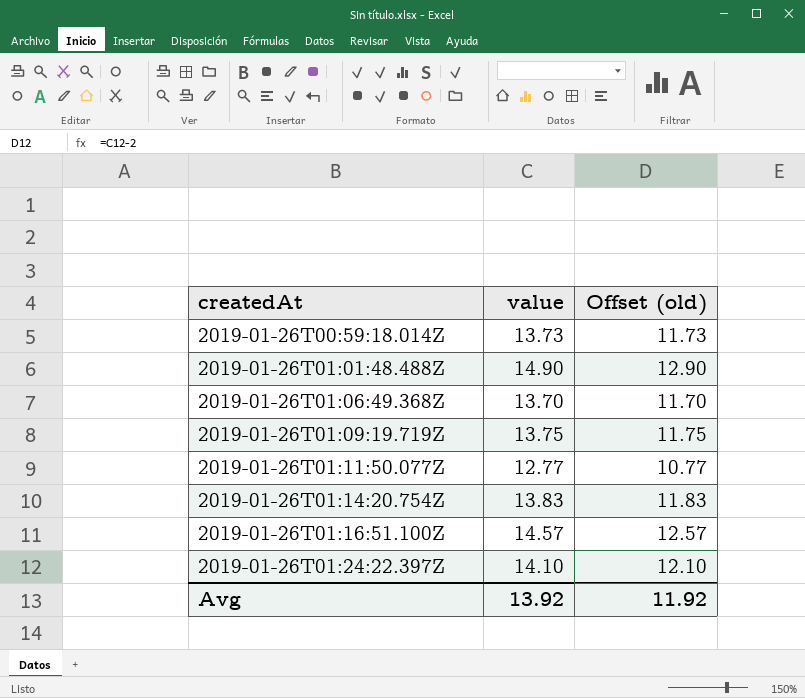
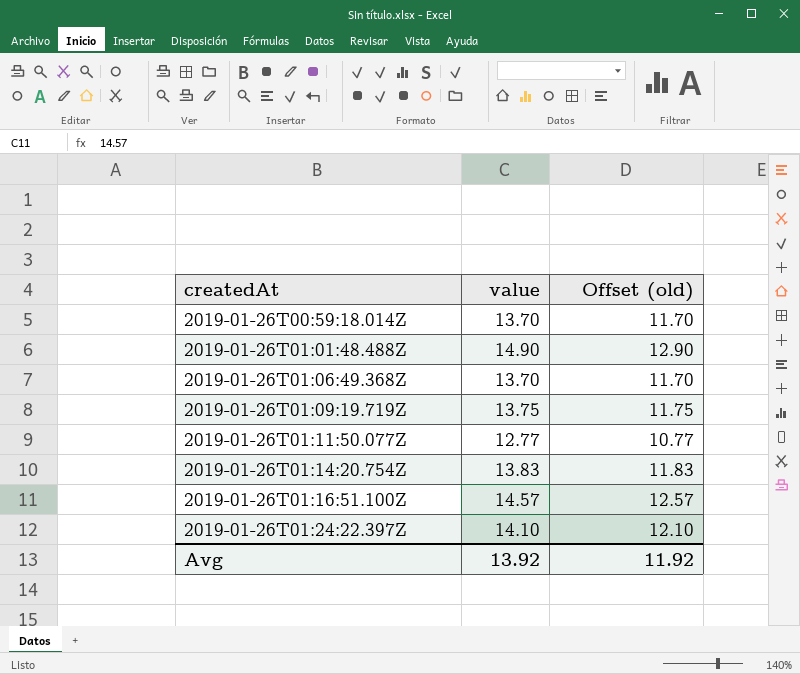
2019-01-26T00:59:18.014Z | value: 13.73 -> 13.70
2019-01-26T00:59:18.014Z | Offset (old): 11.73 -> 11.70

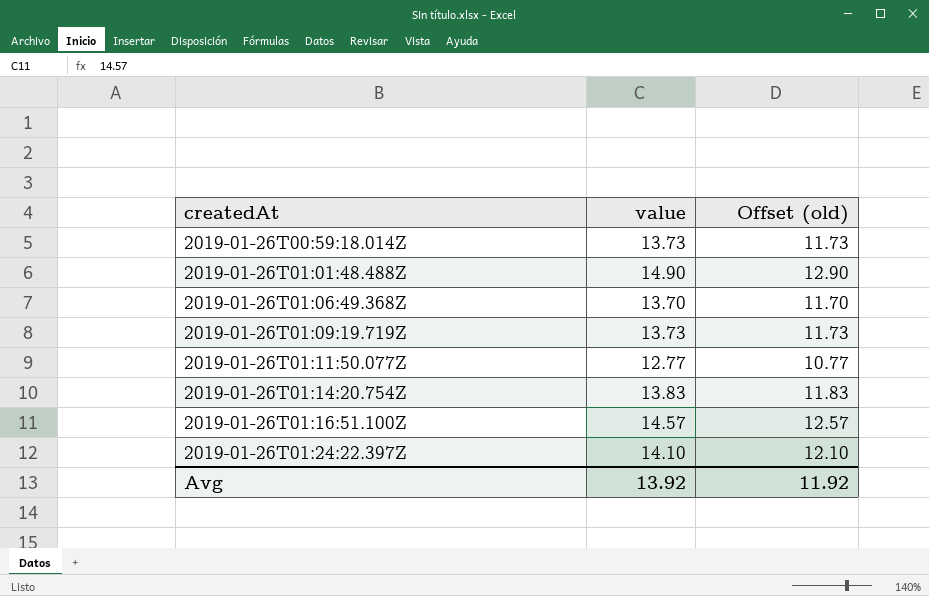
2019-01-26T00:59:18.014Z | value: 13.70 -> 13.73
2019-01-26T00:59:18.014Z | Offset (old): 11.70 -> 11.73
2019-01-26T01:09:19.719Z | value: 13.75 -> 13.73
2019-01-26T01:09:19.719Z | Offset (old): 11.75 -> 11.73

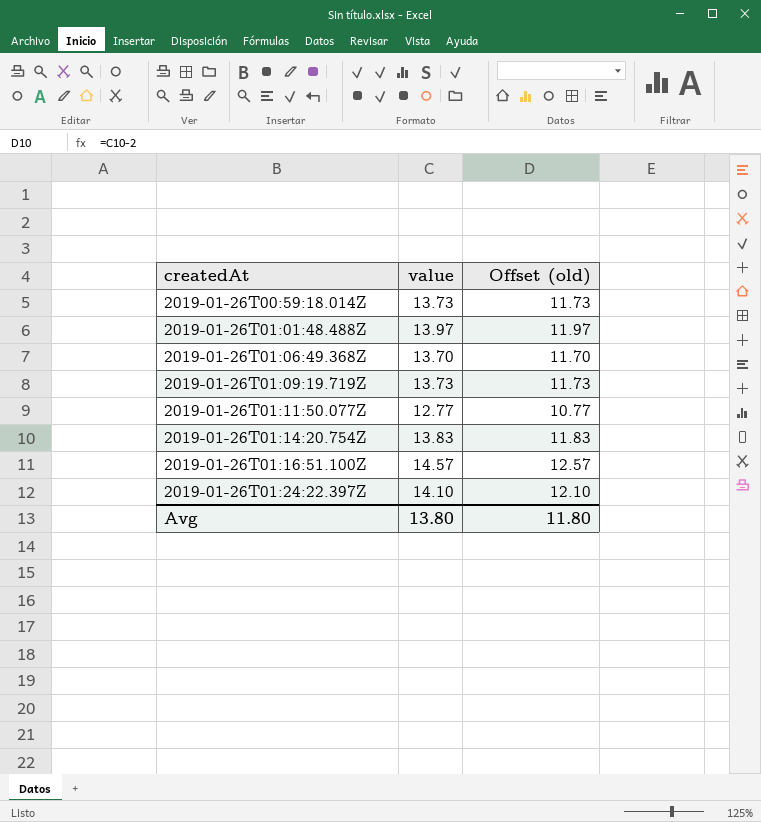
2019-01-26T01:01:48.488Z | value: 14.90 -> 13.97
2019-01-26T01:01:48.488Z | Offset (old): 12.90 -> 11.97
Avg | value: 13.92 -> 13.80
Avg | Offset (old): 11.92 -> 11.80

